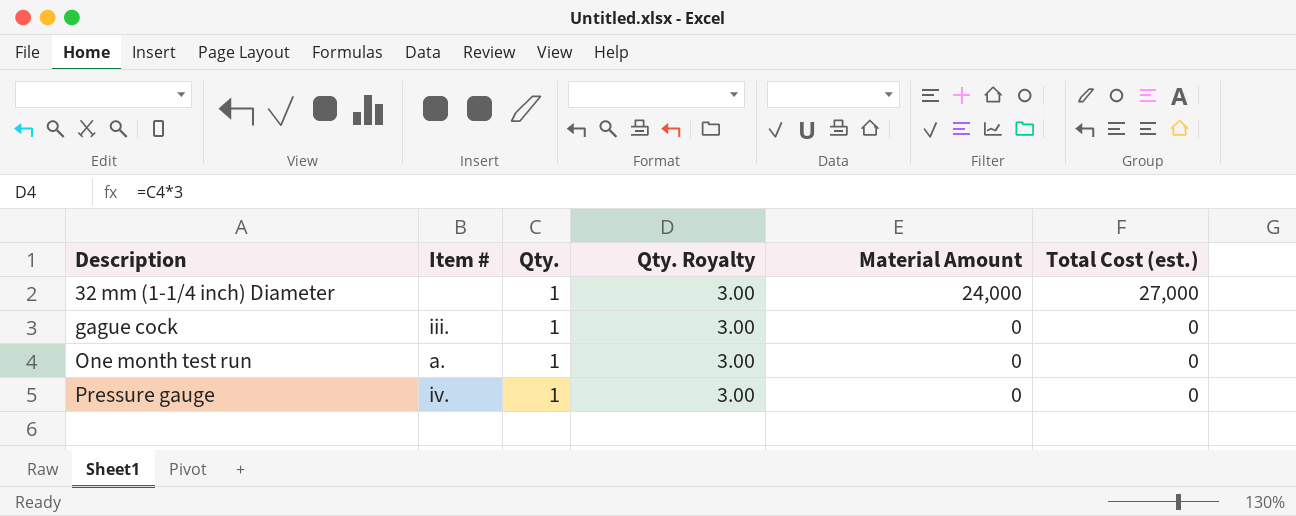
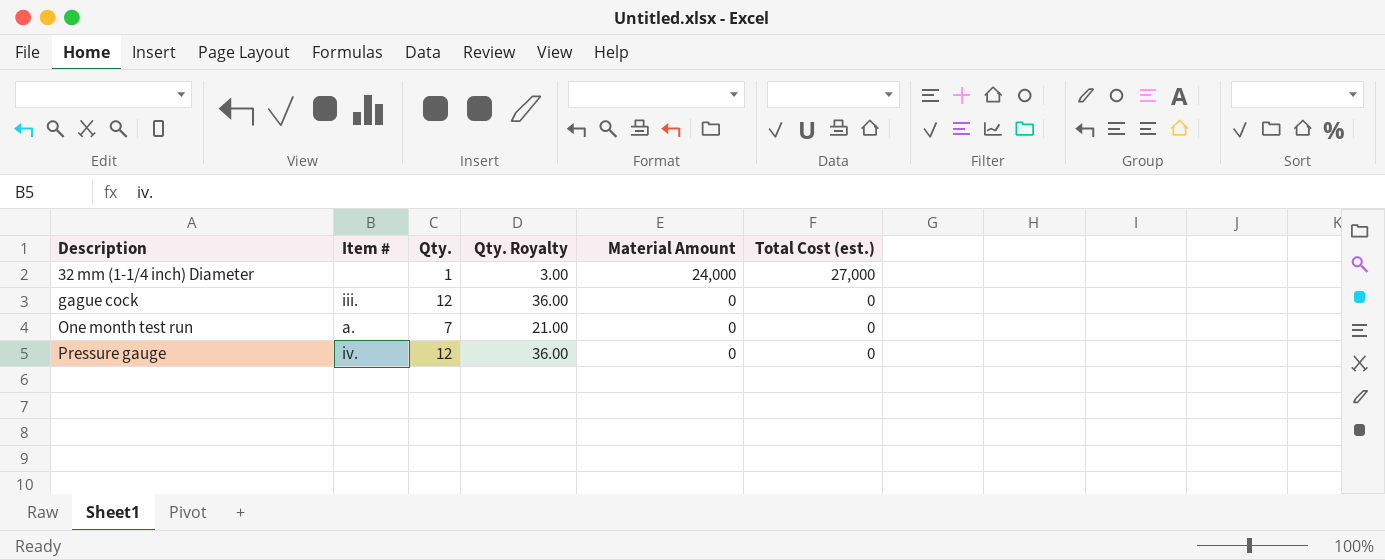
gague cock | Qty.: 1 -> 12
gague cock | Qty. Royalty: 3.00 -> 36.00
One month test run | Qty.: 1 -> 7
One month test run | Qty. Royalty: 3.00 -> 21.00
Pressure gauge | Qty.: 1 -> 12
Pressure gauge | Qty. Royalty: 3.00 -> 36.00

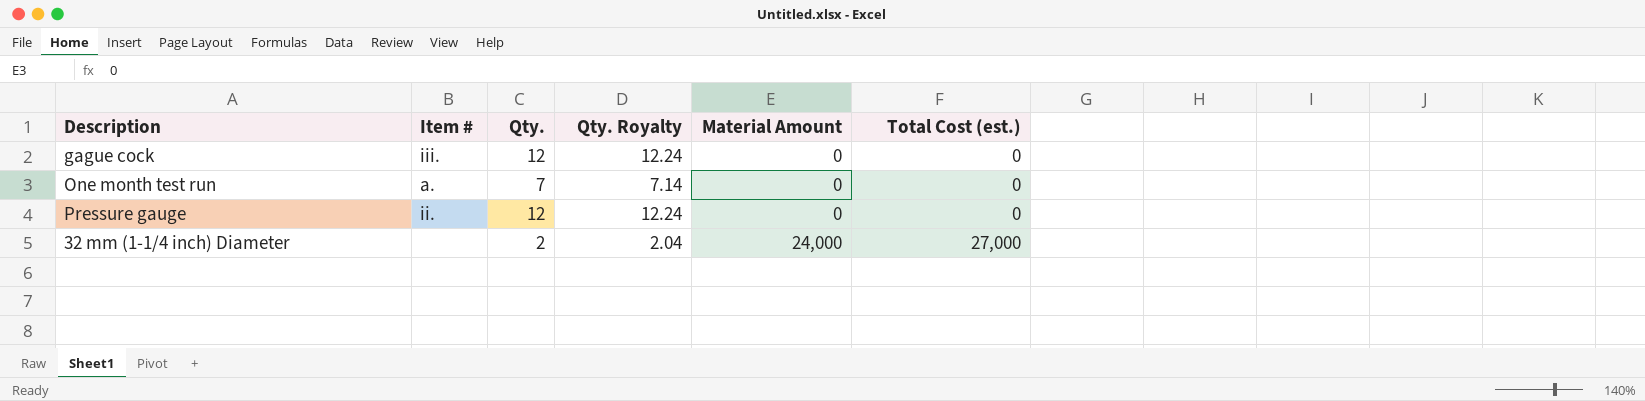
row order: Description ascending -> Material Amount ascending
column Qty. Royalty | formula: [Qty.] * 3 -> [Qty.] * 1.02
Pressure gauge | Item #: iv. -> ii.
32 mm (1-1/4 inch) Diameter | Qty.: 1 -> 2

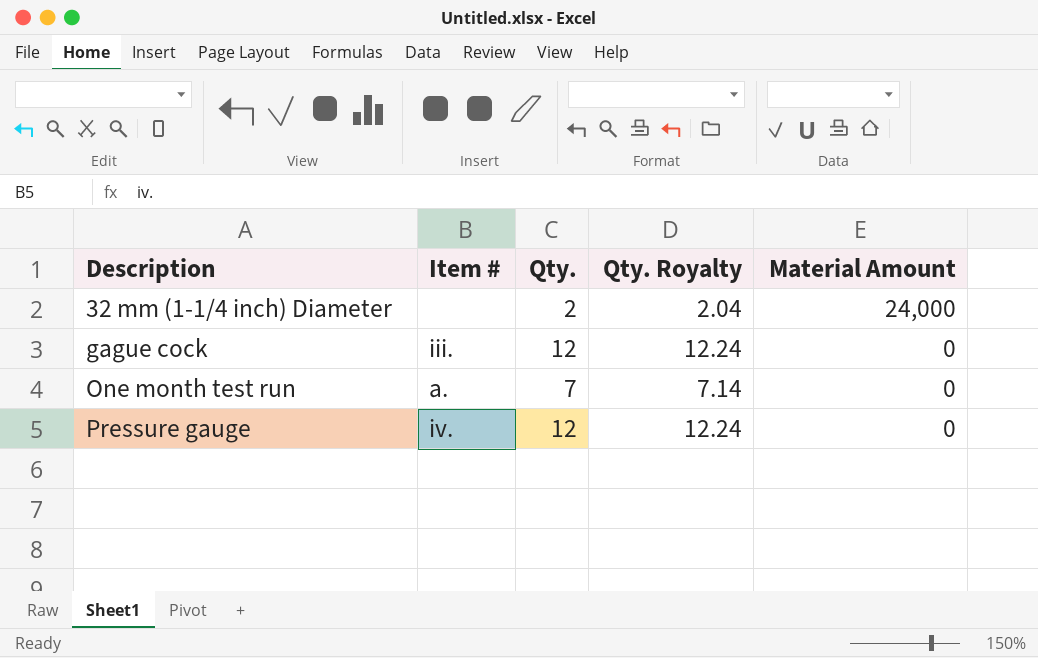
row order: Material Amount ascending -> Description ascending
column Total Cost (est.) | position: 6 -> none
Pressure gauge | Item #: ii. -> iv.

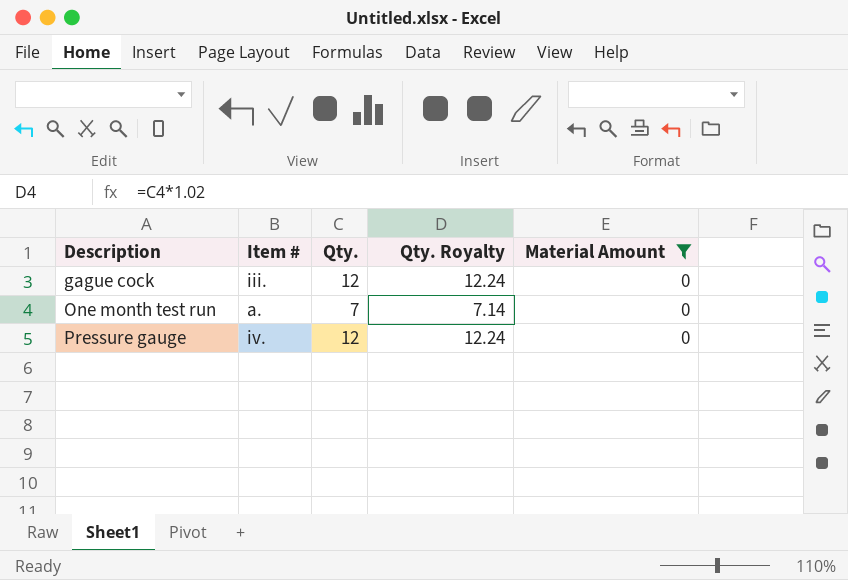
filter: none -> Material Amount = 0

